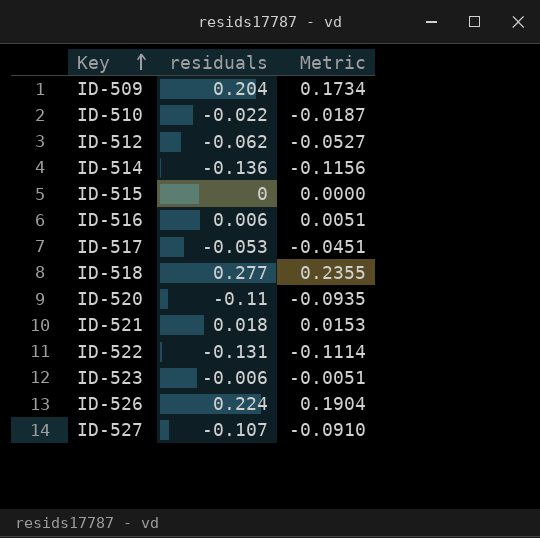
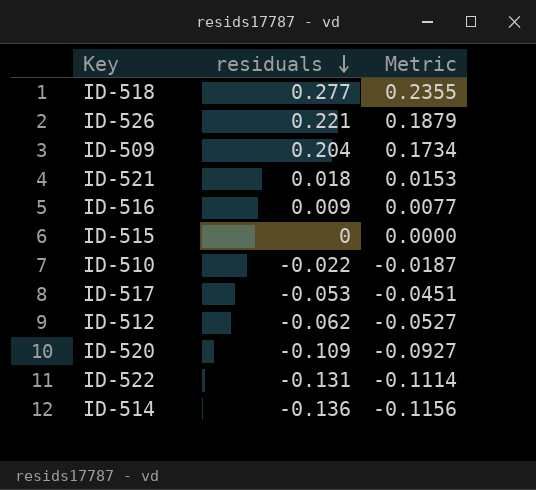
row order: Key ascending -> residuals descending
row ID-523: -0.006 | -0.0051 -> none
row ID-527: -0.107 | -0.0910 -> none
ID-526 | residuals: 0.224 -> 0.221
ID-526 | Metric: 0.1904 -> 0.1879
ID-516 | residuals: 0.006 -> 0.009
ID-516 | Metric: 0.0051 -> 0.0077
ID-520 | residuals: -0.11 -> -0.109
ID-520 | Metric: -0.0935 -> -0.0927

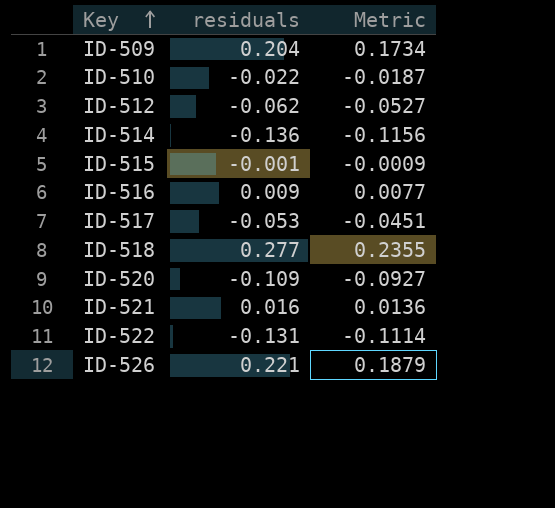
row order: residuals descending -> Key ascending
ID-515 | residuals: 0 -> -0.001
ID-515 | Metric: 0.0000 -> -0.0009
ID-521 | residuals: 0.018 -> 0.016
ID-521 | Metric: 0.0153 -> 0.0136

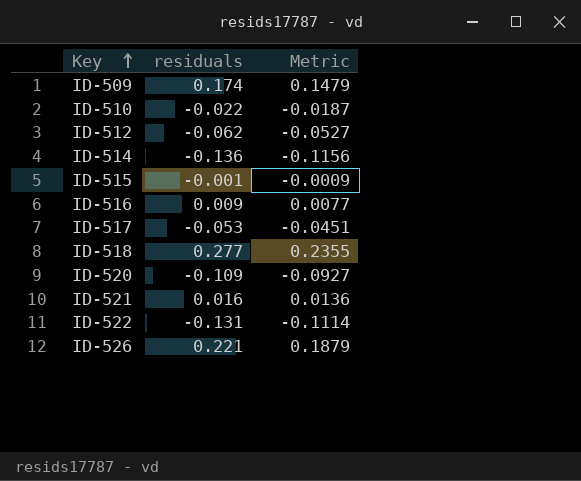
ID-509 | residuals: 0.204 -> 0.174
ID-509 | Metric: 0.1734 -> 0.1479

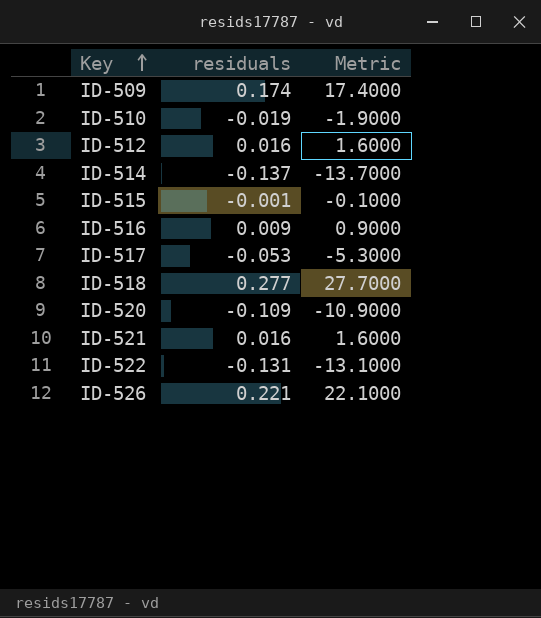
column Metric | formula: [residuals] * 0.85 -> [residuals] * 100
ID-510 | residuals: -0.022 -> -0.019
ID-512 | residuals: -0.062 -> 0.016
ID-514 | residuals: -0.136 -> -0.137

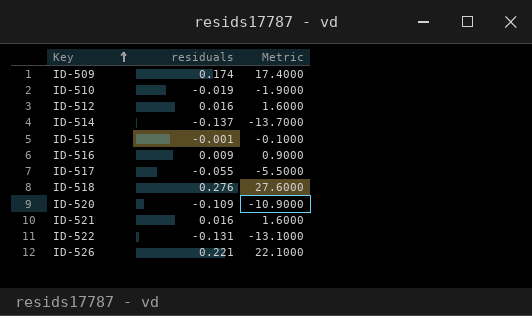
ID-517 | residuals: -0.053 -> -0.055
ID-517 | Metric: -5.3000 -> -5.5000
ID-518 | residuals: 0.277 -> 0.276
ID-518 | Metric: 27.7000 -> 27.6000

